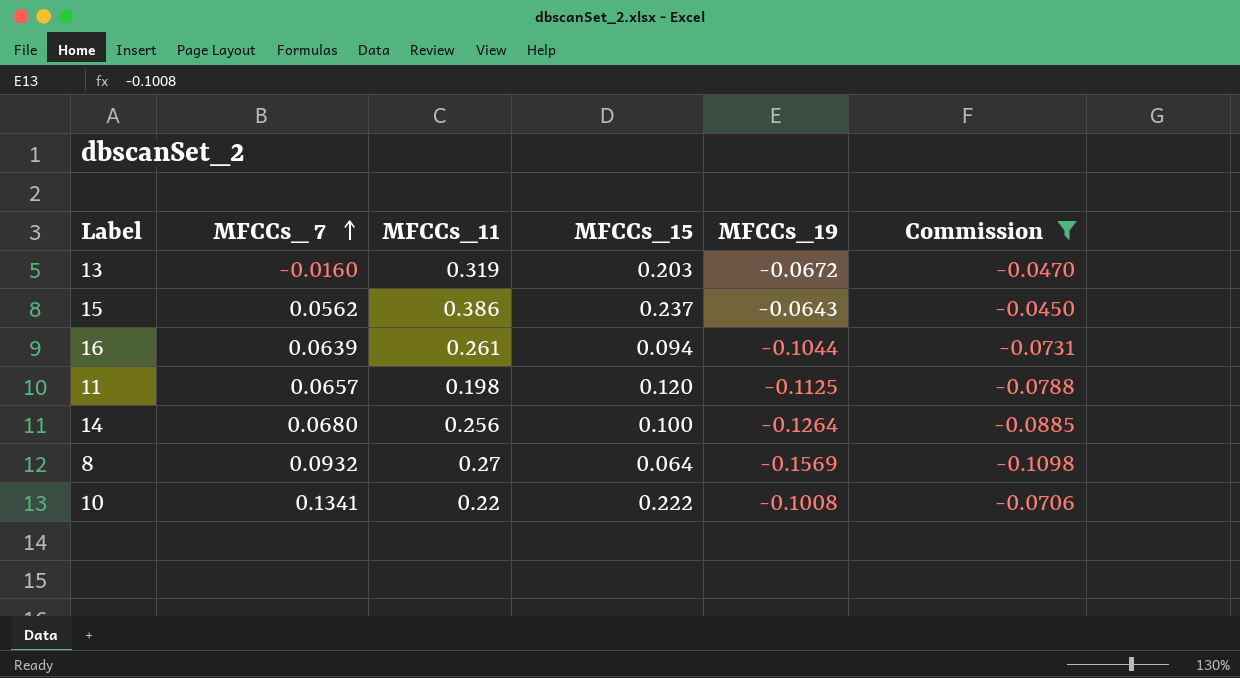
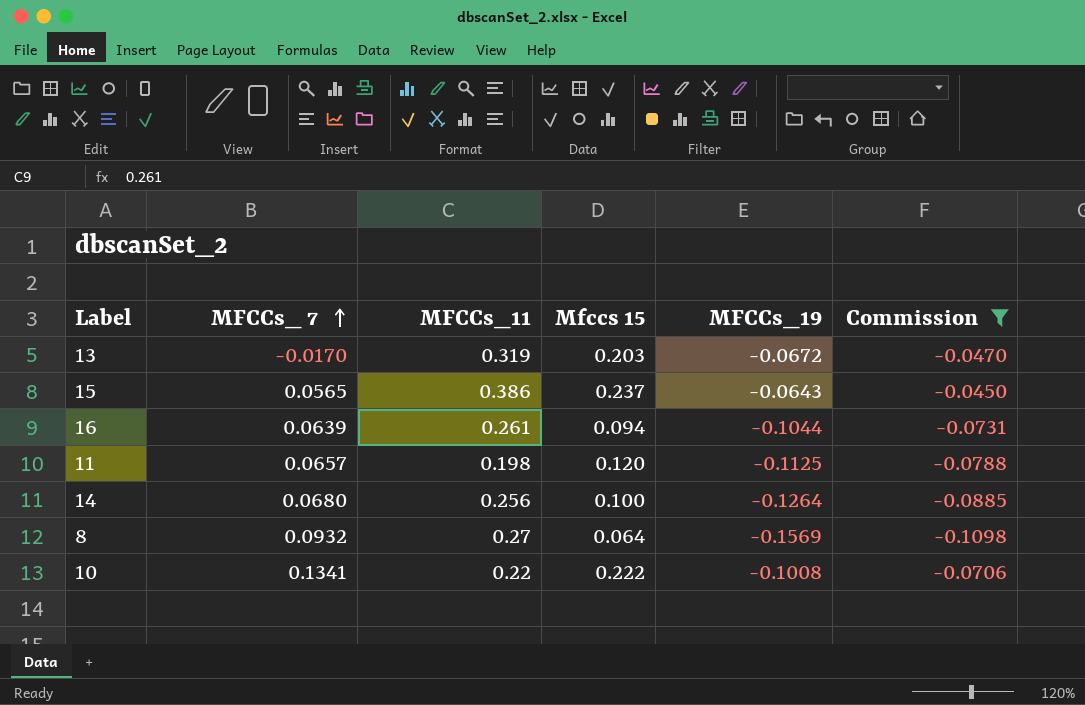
column name: MFCCs_15 -> Mfccs 15
13 | MFCCs_ 7: -0.0160 -> -0.0170
15 | MFCCs_ 7: 0.0562 -> 0.0565

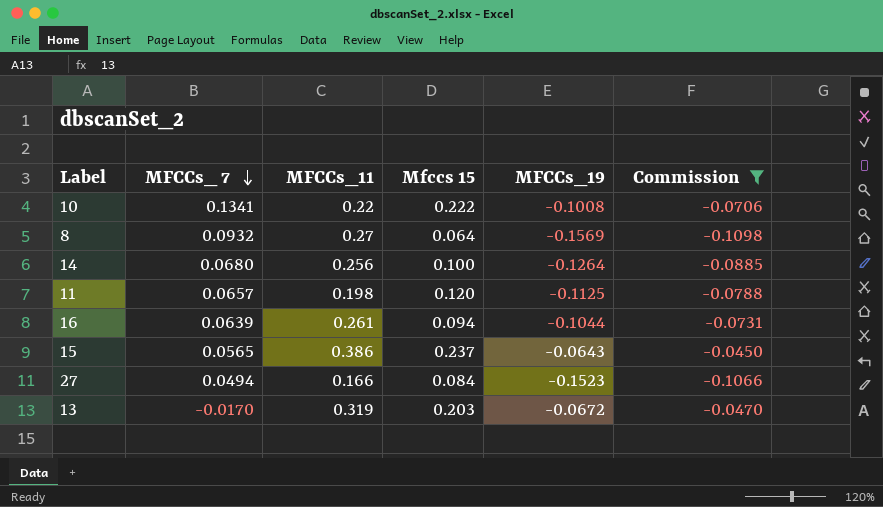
row order: MFCCs_ 7 ascending -> MFCCs_ 7 descending
row 27: none -> 0.0494 | 0.166 | 0.084 | -0.1523 | -0.1066

